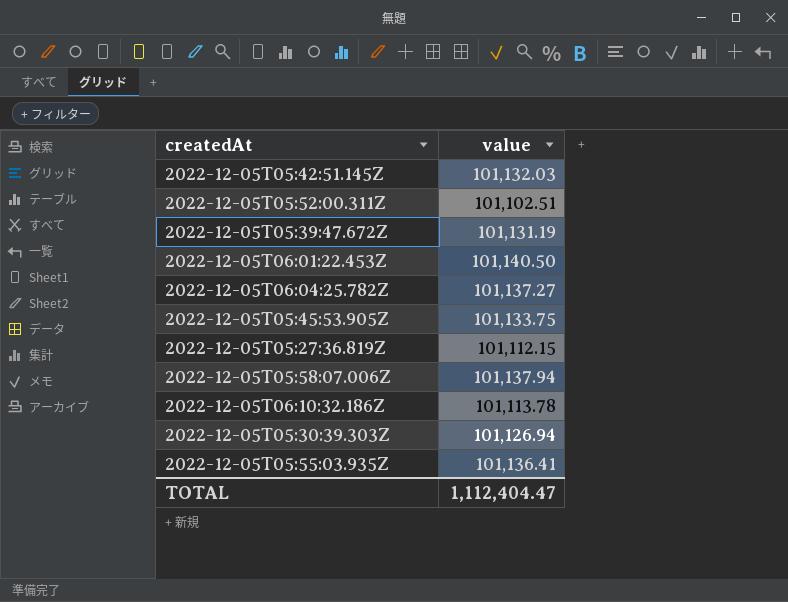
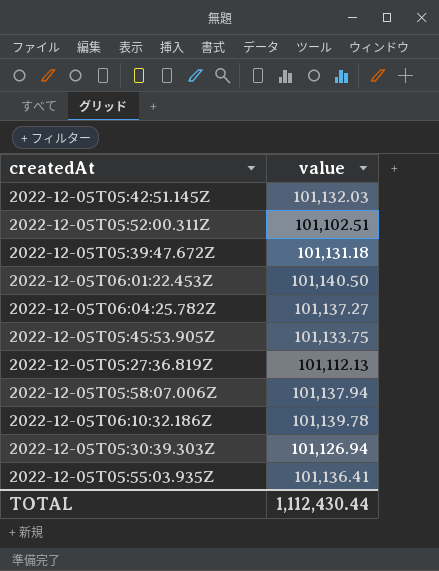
2022-12-05T05:39:47.672Z | value: 101,131.19 -> 101,131.18
2022-12-05T05:27:36.819Z | value: 101,112.15 -> 101,112.13
2022-12-05T06:10:32.186Z | value: 101,113.78 -> 101,139.78
TOTAL | value: 1,112,404.47 -> 1,112,430.44

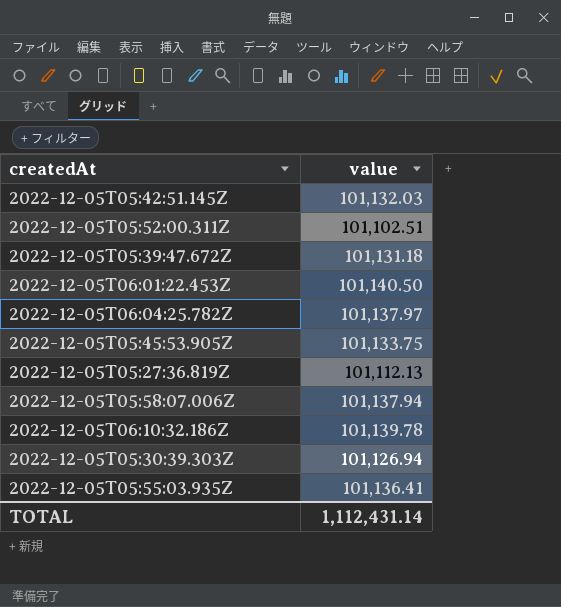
2022-12-05T06:04:25.782Z | value: 101,137.27 -> 101,137.97
TOTAL | value: 1,112,430.44 -> 1,112,431.14

